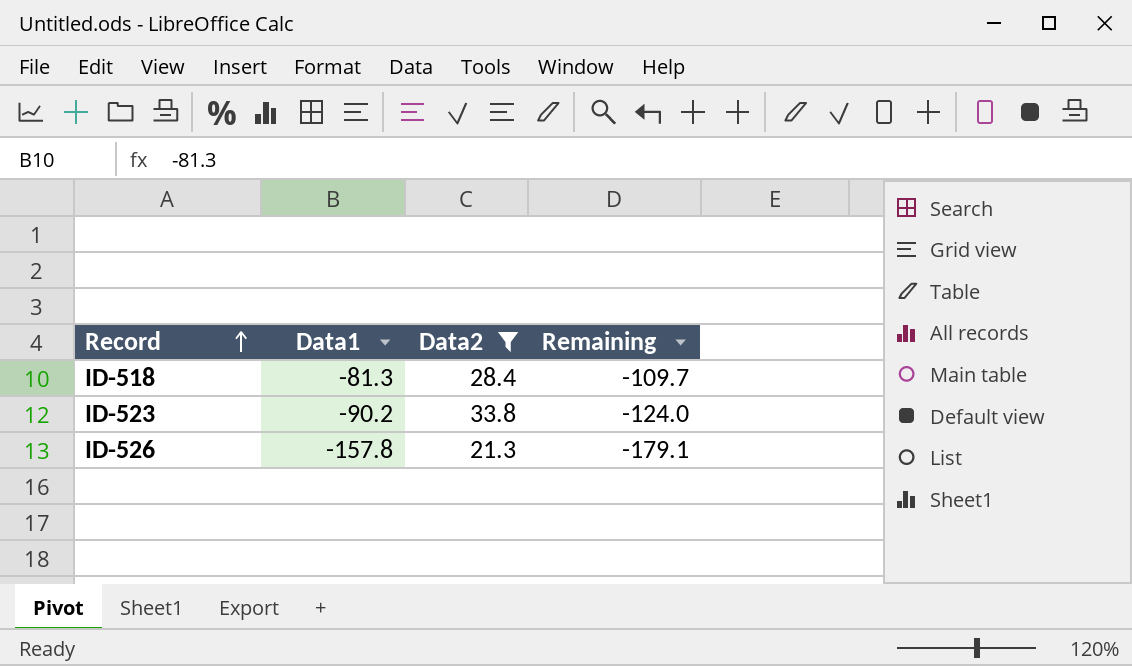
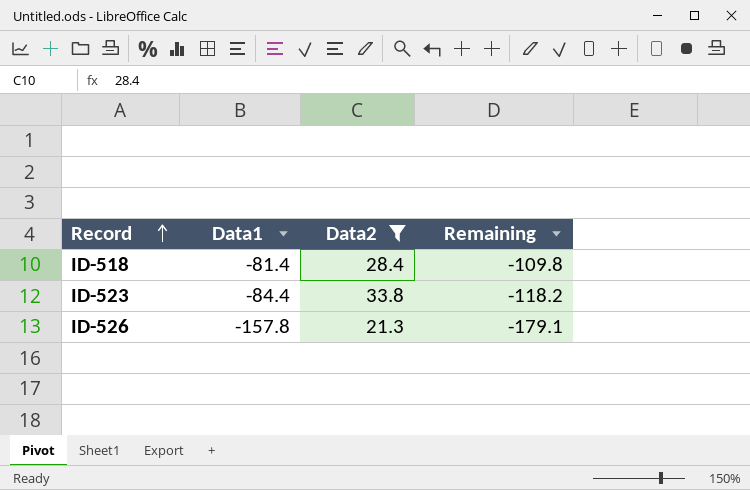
ID-518 | Data1: -81.3 -> -81.4
ID-518 | Remaining: -109.7 -> -109.8
ID-523 | Data1: -90.2 -> -84.4
ID-523 | Remaining: -124.0 -> -118.2

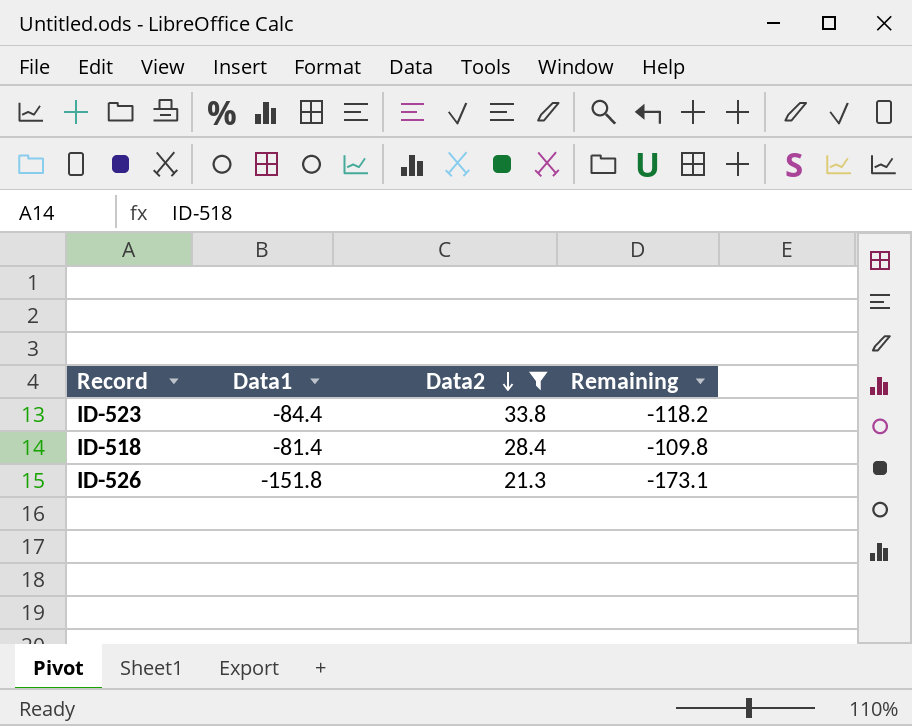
row order: Record ascending -> Data2 descending
ID-526 | Data1: -157.8 -> -151.8
ID-526 | Remaining: -179.1 -> -173.1

